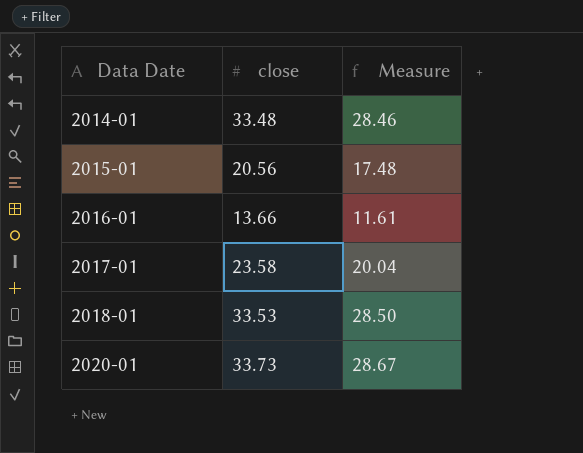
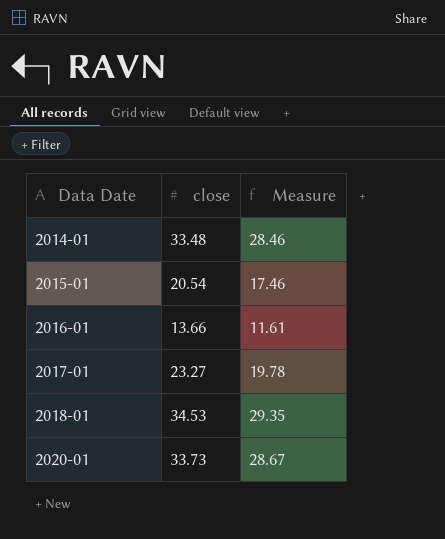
2015-01 | close: 20.56 -> 20.54
2015-01 | Measure: 17.48 -> 17.46
2017-01 | close: 23.58 -> 23.27
2017-01 | Measure: 20.04 -> 19.78
2018-01 | close: 33.53 -> 34.53
2018-01 | Measure: 28.50 -> 29.35

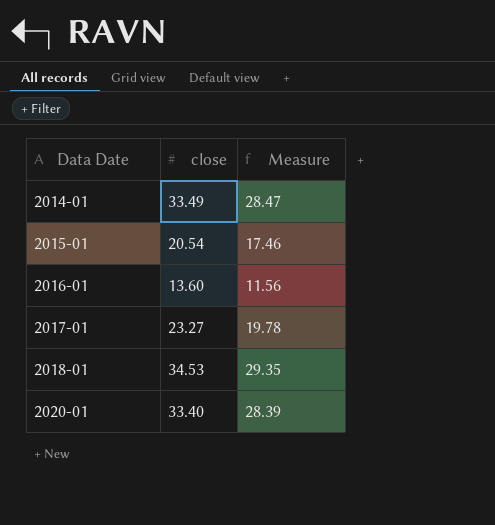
2014-01 | close: 33.48 -> 33.49
2014-01 | Measure: 28.46 -> 28.47
2016-01 | close: 13.66 -> 13.60
2016-01 | Measure: 11.61 -> 11.56
2020-01 | close: 33.73 -> 33.40
2020-01 | Measure: 28.67 -> 28.39

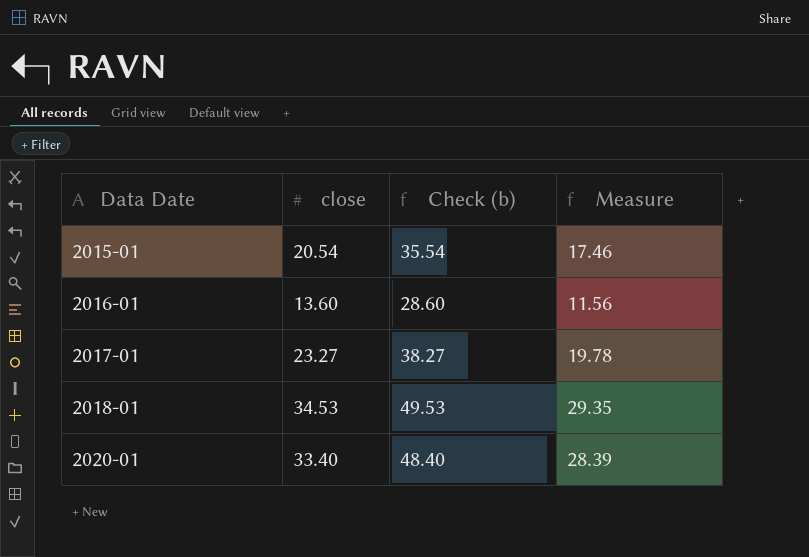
column Check (b) | formula: none -> [close] + 15
row 2014-01: 33.49 | 28.47 -> none

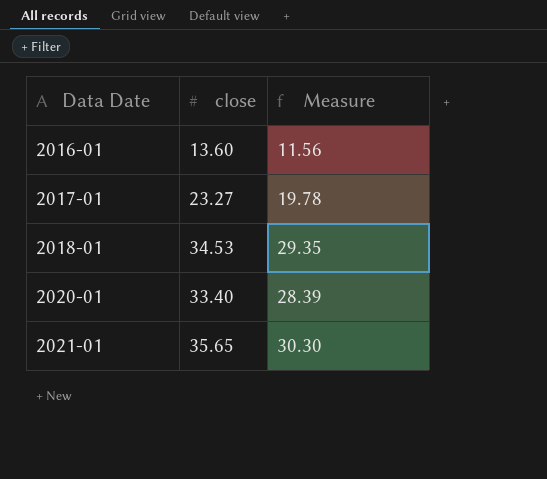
column Check (b) | formula: [close] + 15 -> none
row 2015-01: 20.54 | 35.54 | 17.46 -> none
row 2021-01: none -> 35.65 | 30.30

